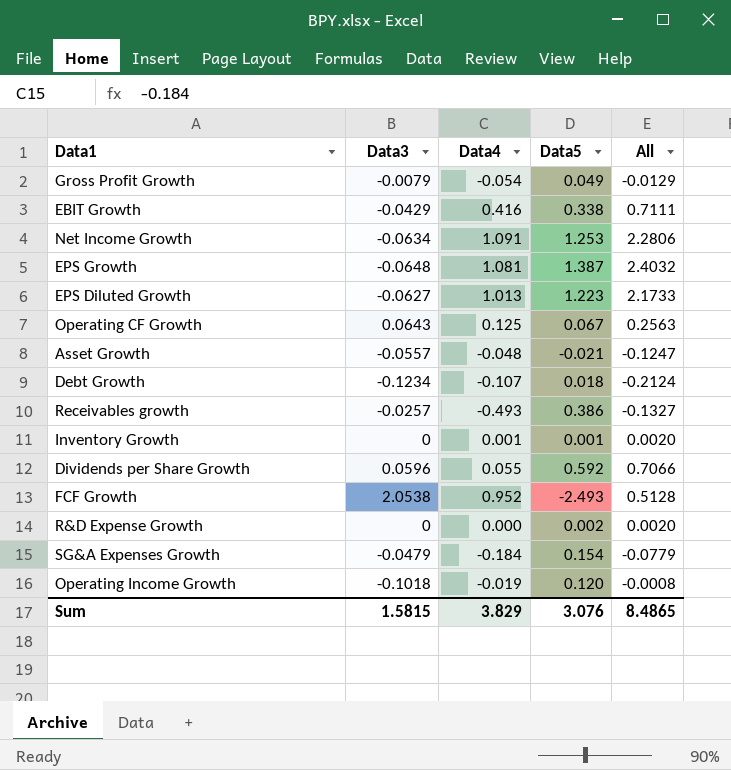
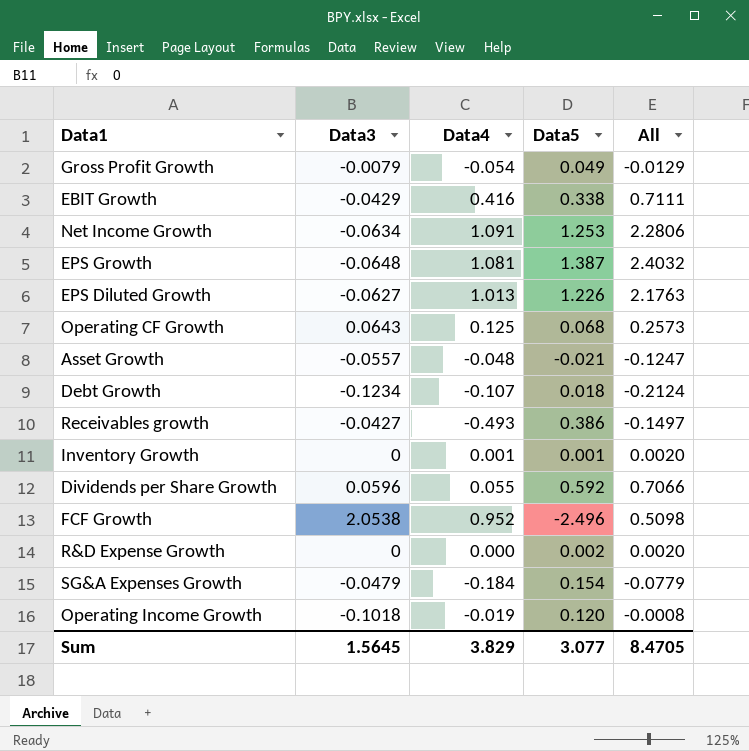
EPS Diluted Growth | Data5: 1.223 -> 1.226
EPS Diluted Growth | All: 2.1733 -> 2.1763
Operating CF Growth | Data5: 0.067 -> 0.068
Operating CF Growth | All: 0.2563 -> 0.2573
Receivables growth | Data3: -0.0257 -> -0.0427
Receivables growth | All: -0.1327 -> -0.1497
FCF Growth | Data5: -2.493 -> -2.496
FCF Growth | All: 0.5128 -> 0.5098
Sum | Data3: 1.5815 -> 1.5645
Sum | Data5: 3.076 -> 3.077
Sum | All: 8.4865 -> 8.4705

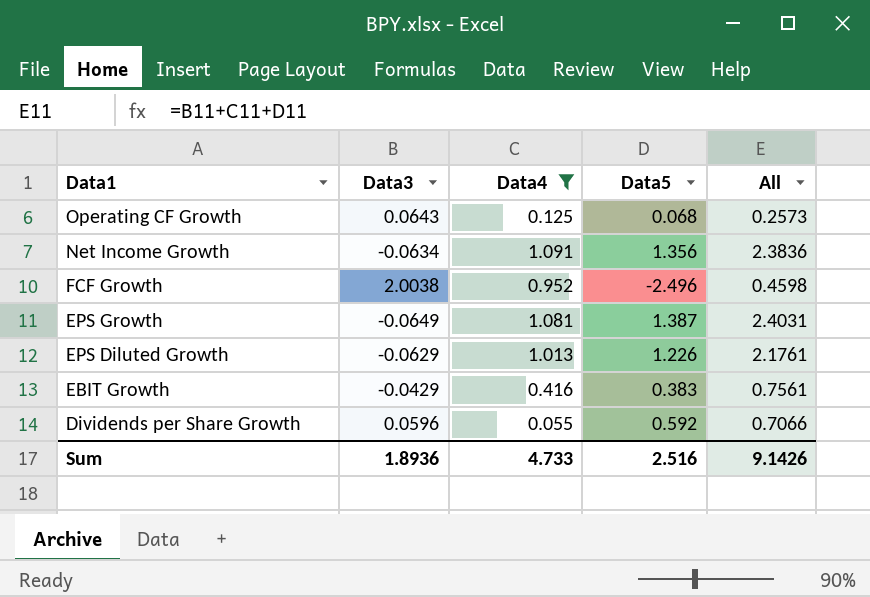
filter: none -> Data4 >= 0.055
row order: none -> Data1 descending
Net Income Growth | Data5: 1.253 -> 1.356
Net Income Growth | All: 2.2806 -> 2.3836
FCF Growth | Data3: 2.0538 -> 2.0038
FCF Growth | All: 0.5098 -> 0.4598
EPS Growth | Data3: -0.0648 -> -0.0649
EPS Growth | All: 2.4032 -> 2.4031
EPS Diluted Growth | Data3: -0.0627 -> -0.0629
EPS Diluted Growth | All: 2.1763 -> 2.1761
EBIT Growth | Data5: 0.338 -> 0.383
EBIT Growth | All: 0.7111 -> 0.7561
Sum | Data3: 1.5645 -> 1.8936
Sum | Data4: 3.829 -> 4.733
Sum | Data5: 3.077 -> 2.516
Sum | All: 8.4705 -> 9.1426

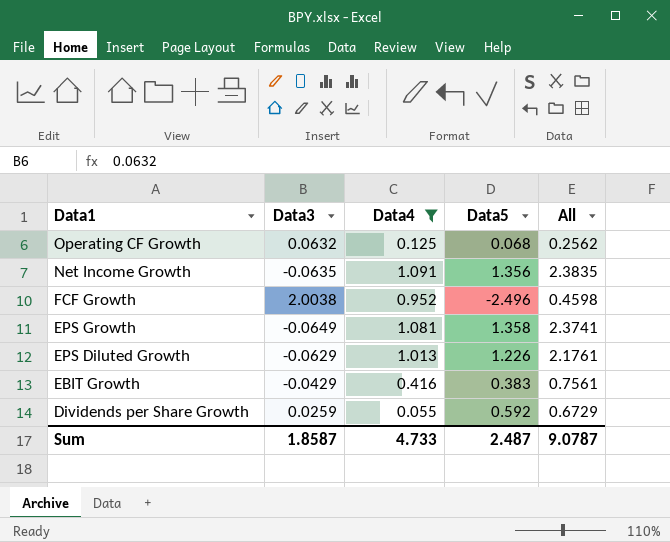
Operating CF Growth | Data3: 0.0643 -> 0.0632
Operating CF Growth | All: 0.2573 -> 0.2562
Net Income Growth | Data3: -0.0634 -> -0.0635
Net Income Growth | All: 2.3836 -> 2.3835
EPS Growth | Data5: 1.387 -> 1.358
EPS Growth | All: 2.4031 -> 2.3741
Dividends per Share Growth | Data3: 0.0596 -> 0.0259
Dividends per Share Growth | All: 0.7066 -> 0.6729
Sum | Data3: 1.8936 -> 1.8587
Sum | Data5: 2.516 -> 2.487
Sum | All: 9.1426 -> 9.0787

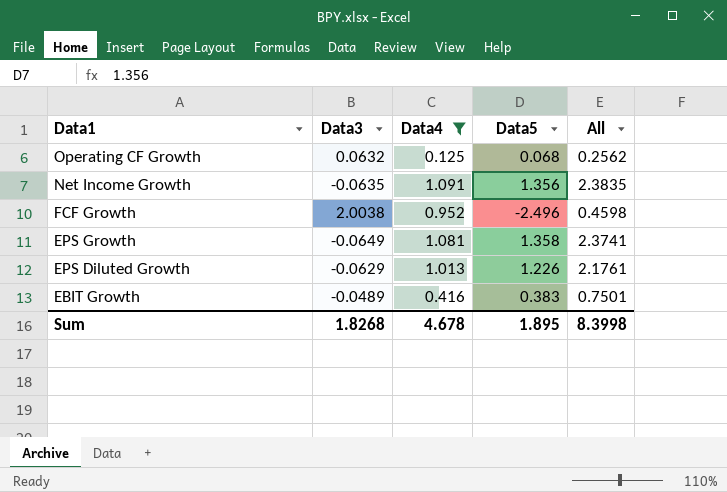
row Dividends per Share Growth: 0.0259 | 0.055 | 0.592 | 0.6729 -> none
EBIT Growth | Data3: -0.0429 -> -0.0489
EBIT Growth | All: 0.7561 -> 0.7501
Sum | Data3: 1.8587 -> 1.8268
Sum | Data4: 4.733 -> 4.678
Sum | Data5: 2.487 -> 1.895
Sum | All: 9.0787 -> 8.3998

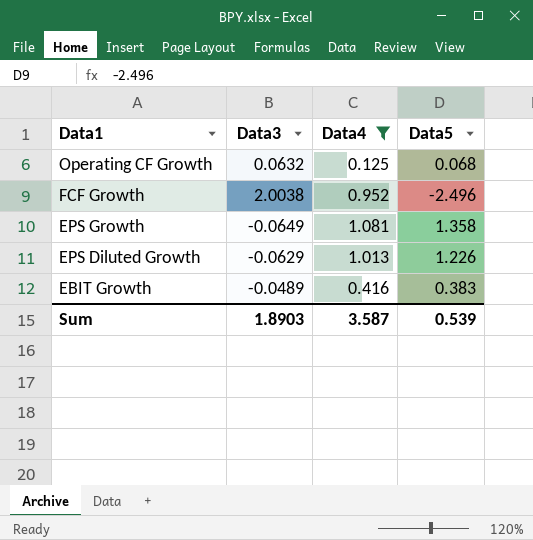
column All | formula: [Data3] + [Data4] + [Data5] -> none
row Net Income Growth: -0.0635 | 1.091 | 1.356 | 2.3835 -> none
Sum | Data3: 1.8268 -> 1.8903
Sum | Data4: 4.678 -> 3.587
Sum | Data5: 1.895 -> 0.539

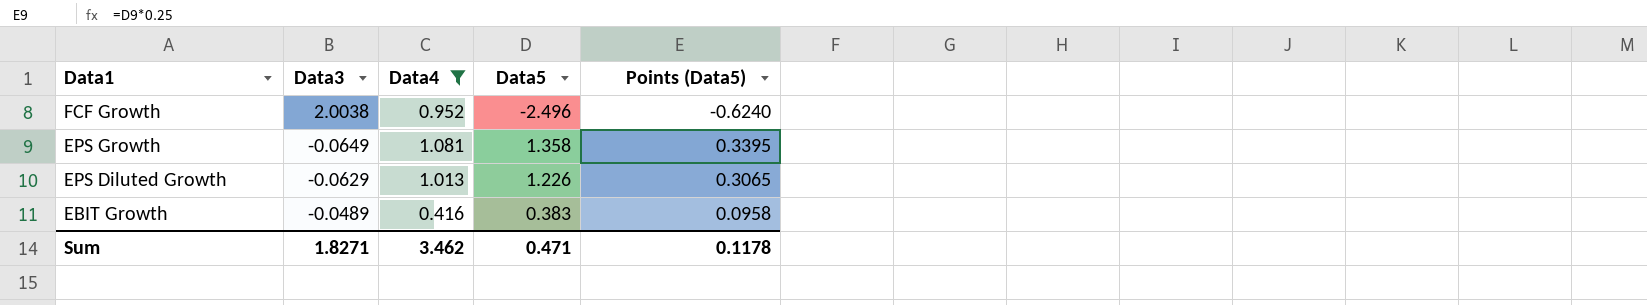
column Points (Data5) | formula: none -> [Data5] * 0.25
row Operating CF Growth: 0.0632 | 0.125 | 0.068 -> none
Sum | Data3: 1.8903 -> 1.8271
Sum | Data4: 3.587 -> 3.462
Sum | Data5: 0.539 -> 0.471

